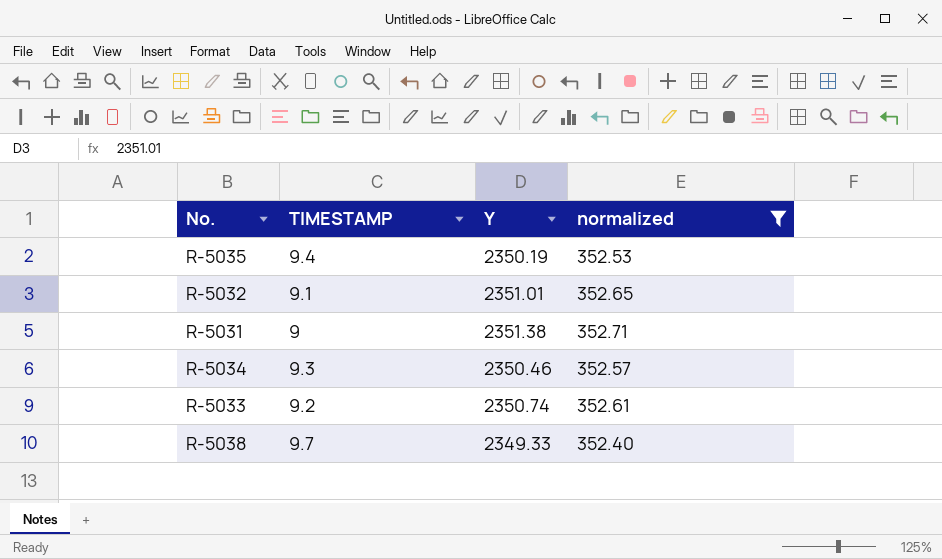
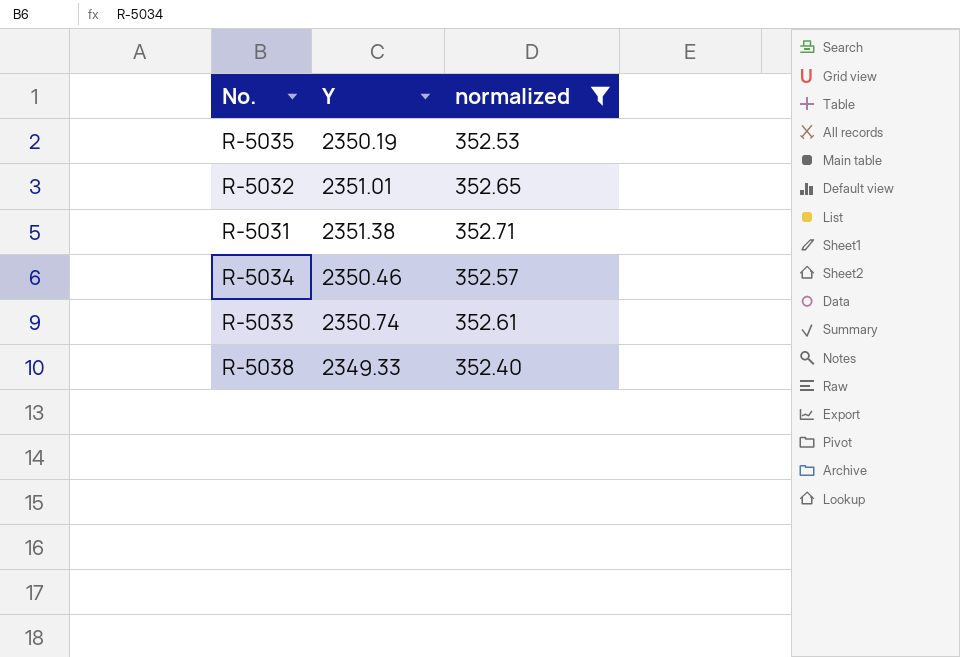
column TIMESTAMP | position: 2 -> none

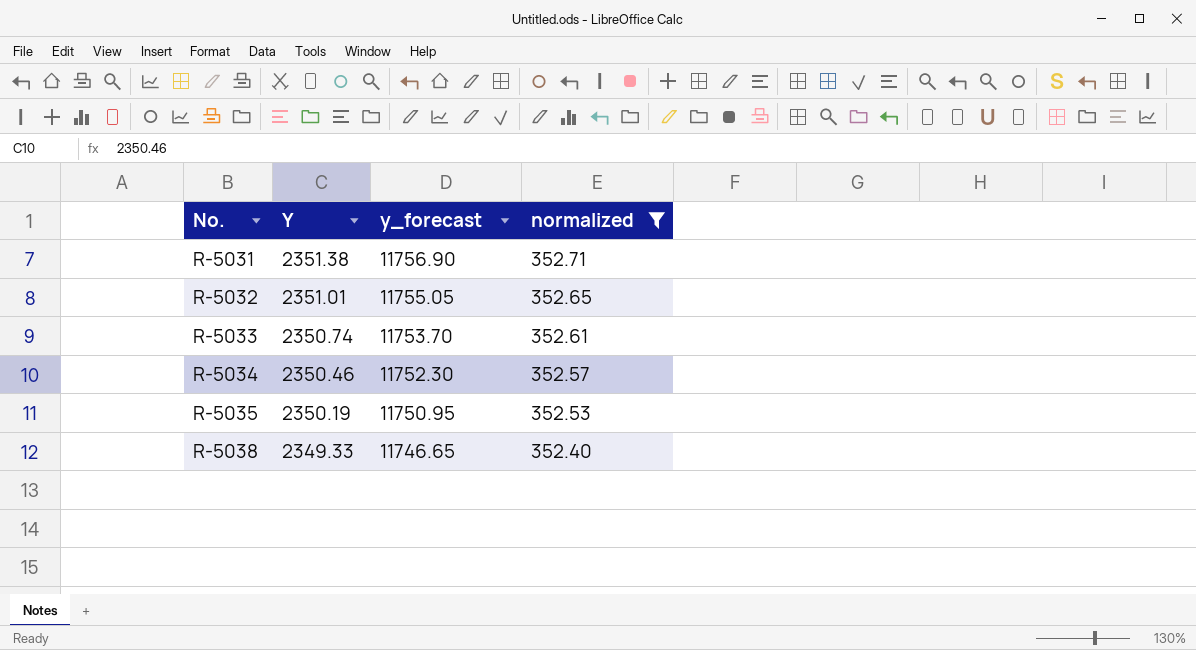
row order: none -> No. ascending
column y_forecast | formula: none -> [Y] * 5

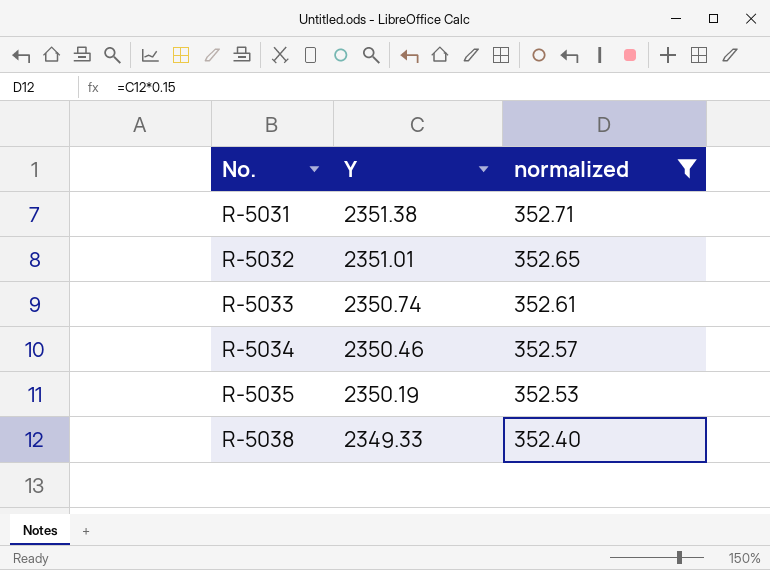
column y_forecast | formula: [Y] * 5 -> none

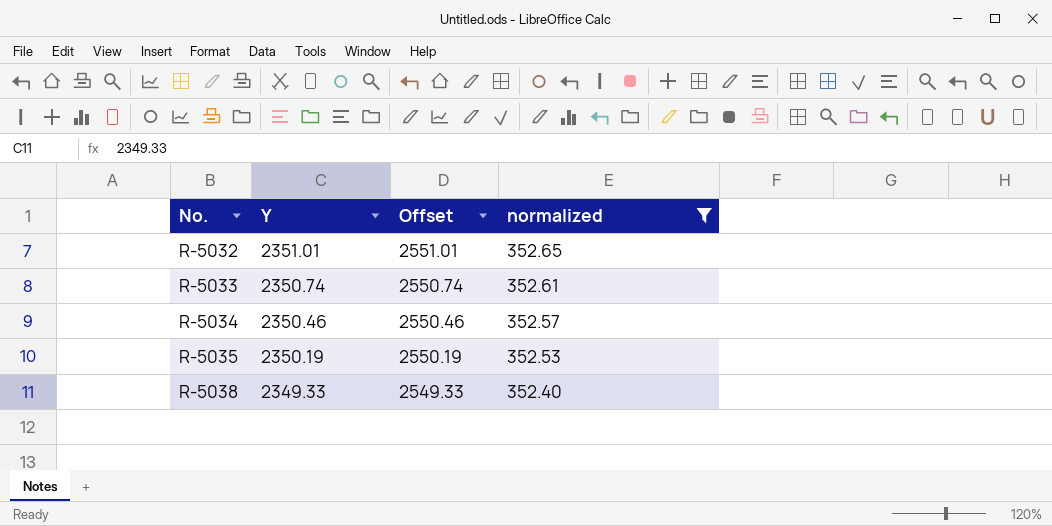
column Offset | formula: none -> [Y] + 200
row R-5031: 2351.38 | 352.71 -> none

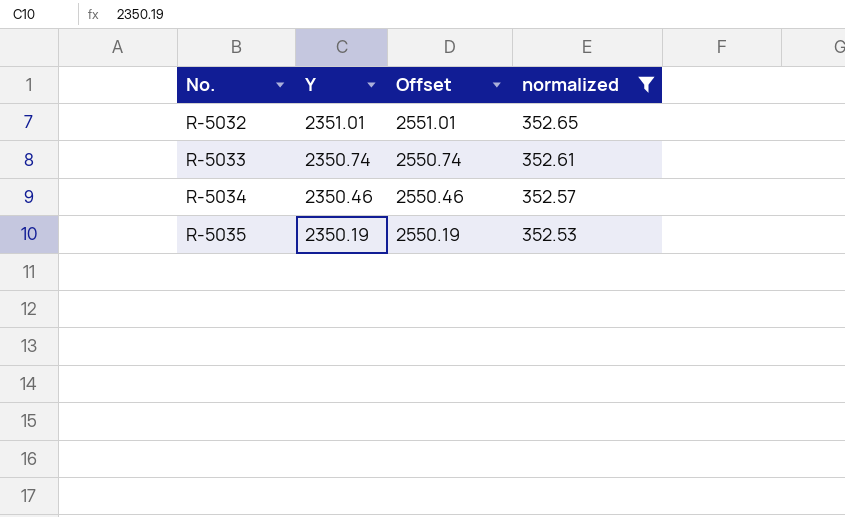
row R-5038: 2349.33 | 2549.33 | 352.40 -> none

